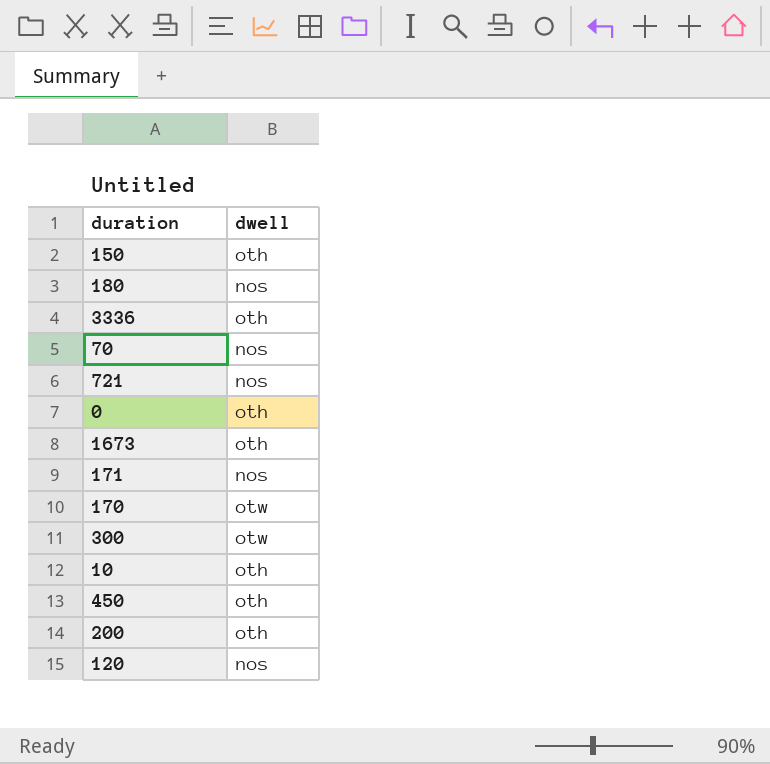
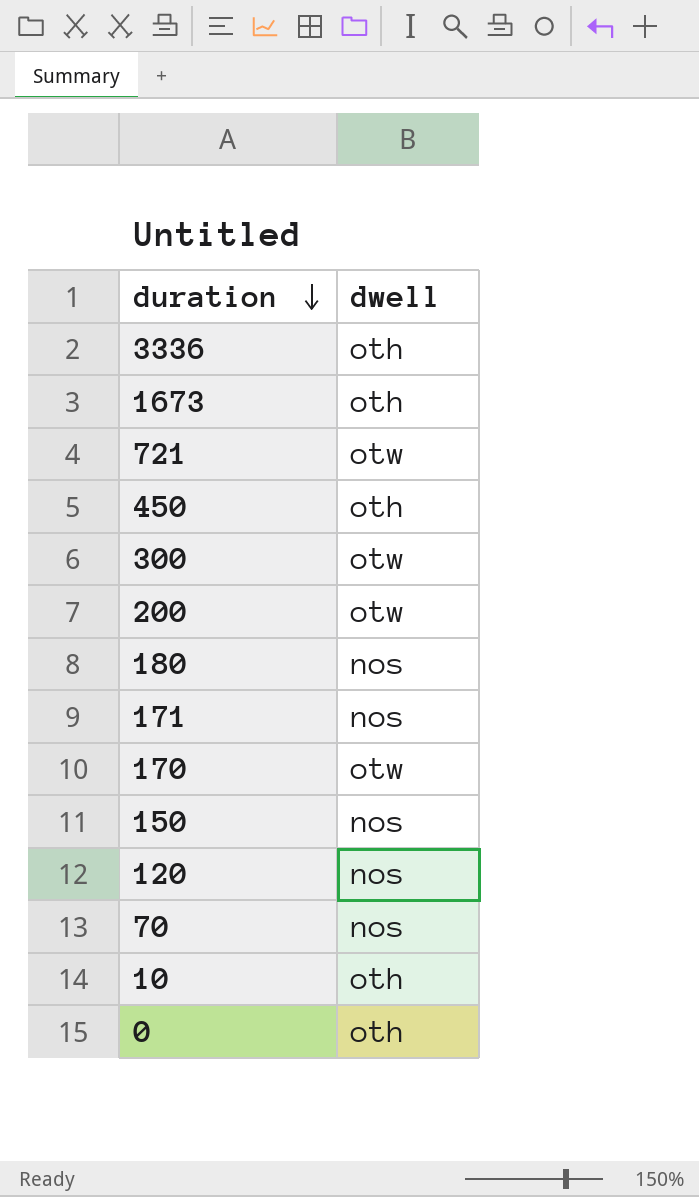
row order: none -> duration descending
721 | dwell: nos -> otw
200 | dwell: oth -> otw
150 | dwell: oth -> nos

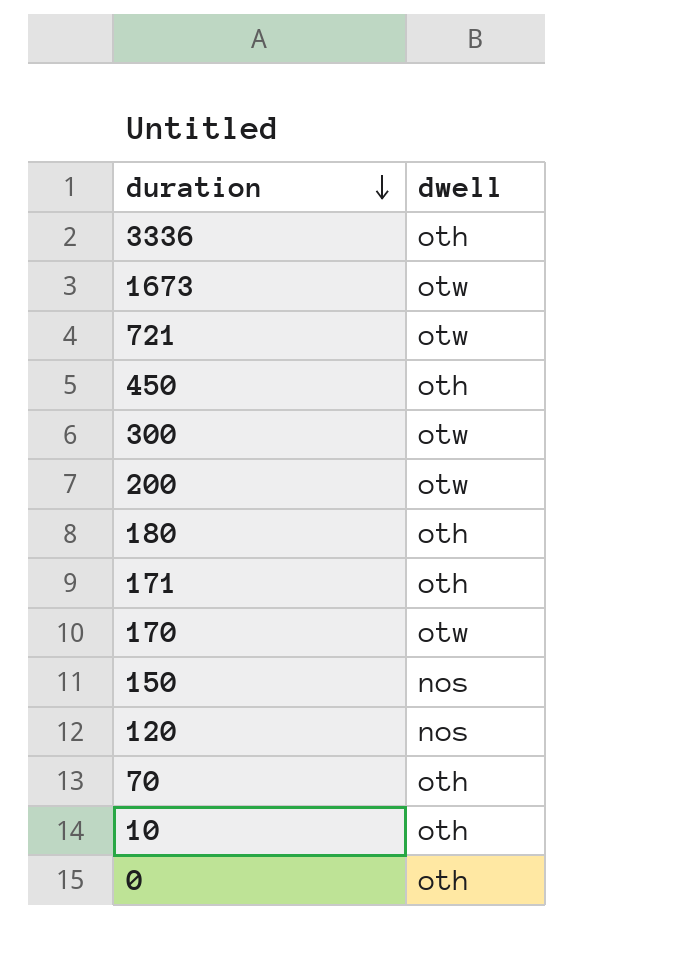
1673 | dwell: oth -> otw
180 | dwell: nos -> oth
171 | dwell: nos -> oth
70 | dwell: nos -> oth

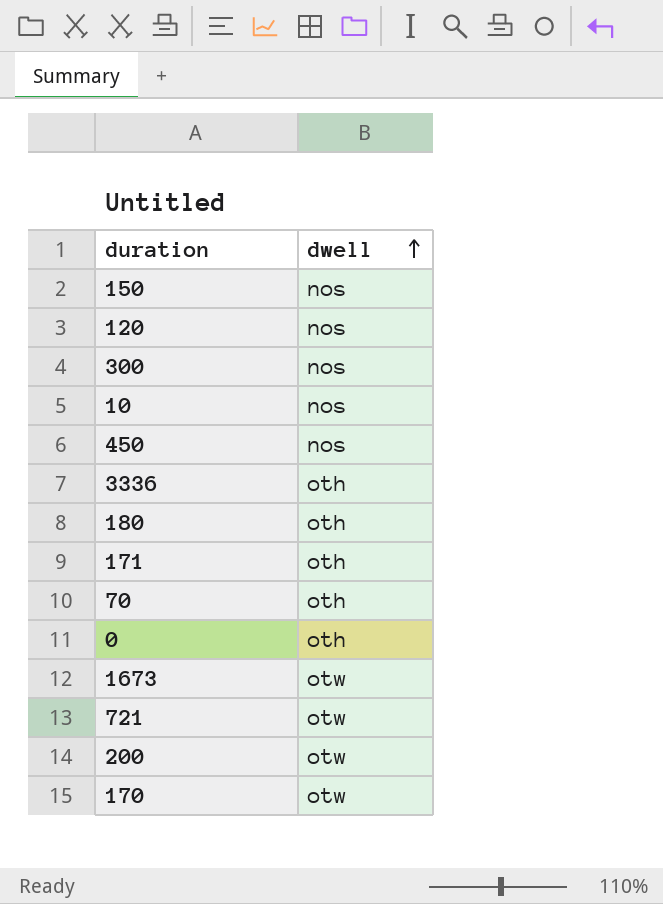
row order: duration descending -> dwell ascending
300 | dwell: otw -> nos
10 | dwell: oth -> nos
450 | dwell: oth -> nos

